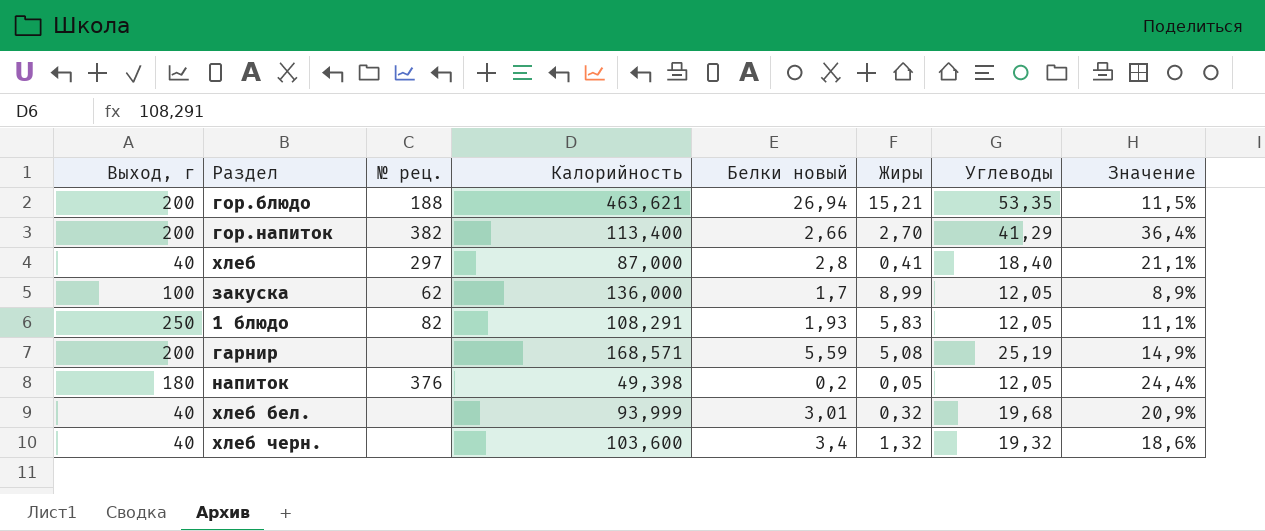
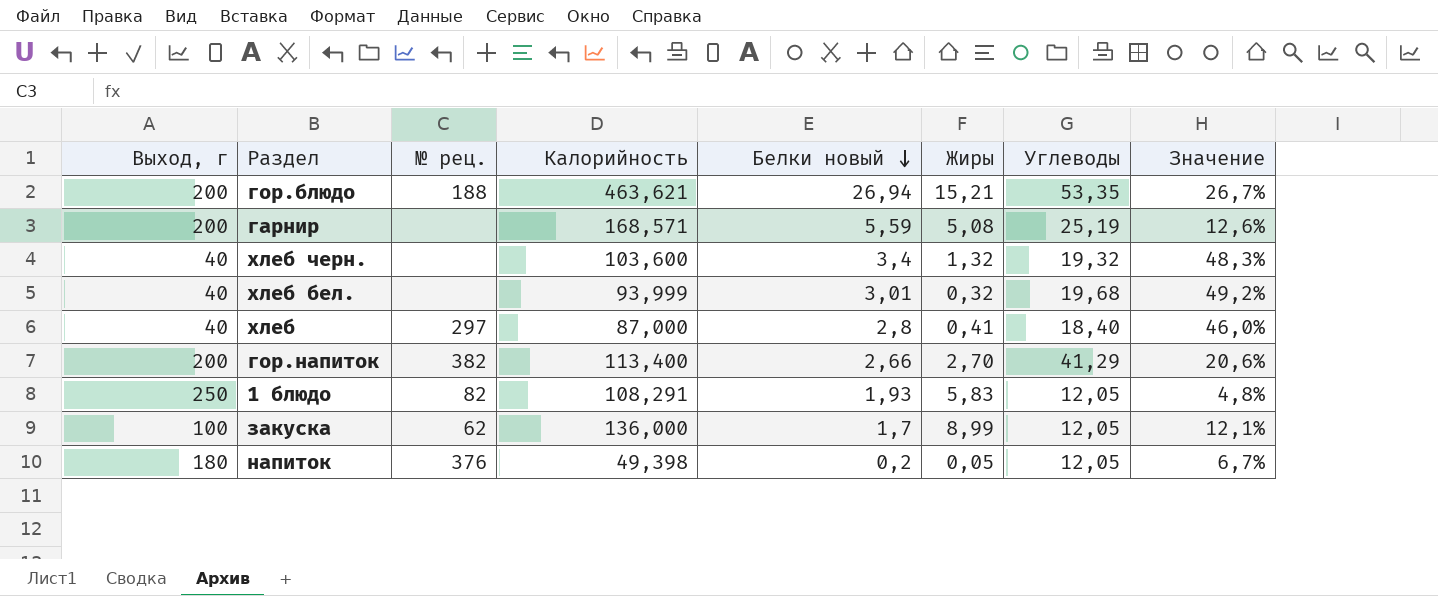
row order: none -> Белки новый descending
column Значение | formula: [Углеводы] / [Калорийность] -> [Углеводы] / [Выход, г]

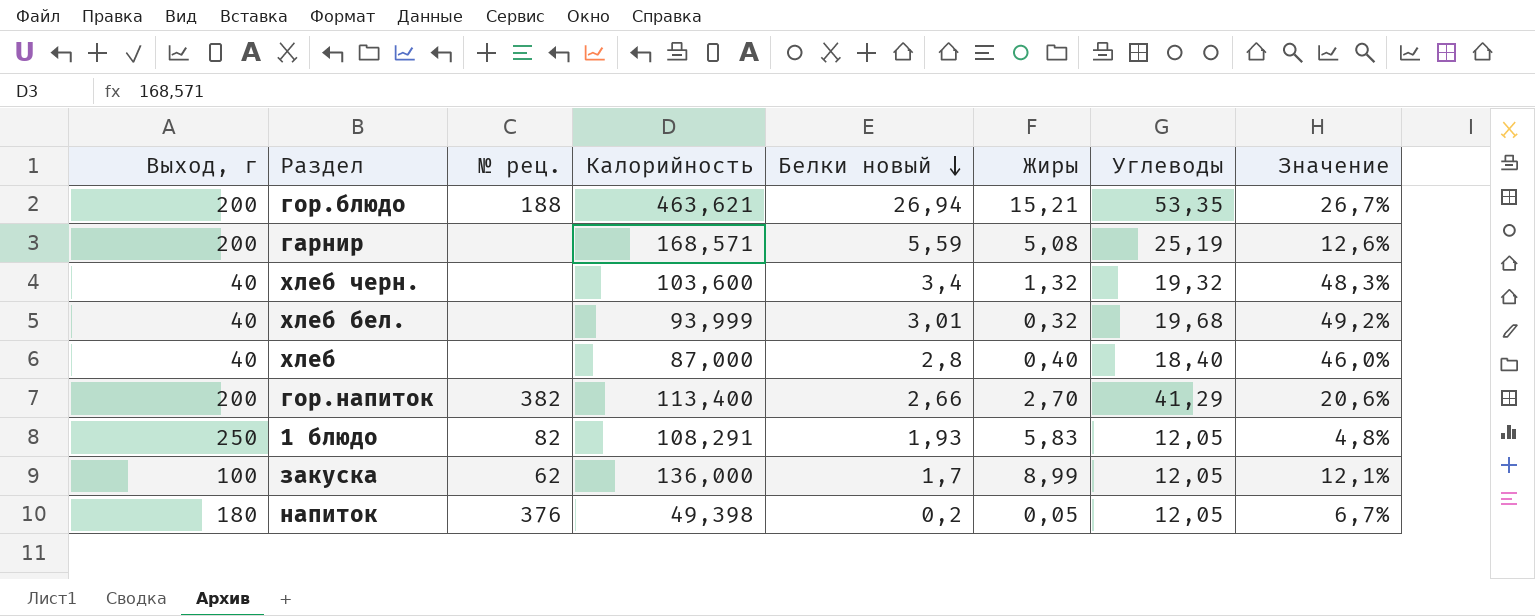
хлеб | № рец.: 297 -> none
хлеб | Жиры: 0,41 -> 0,40

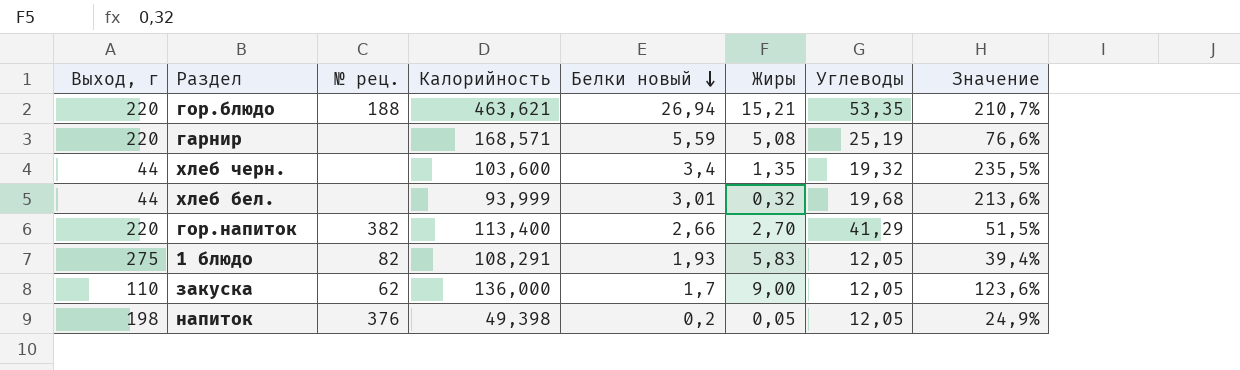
column Значение | formula: [Углеводы] / [Выход, г] -> [Калорийность] / [Выход, г]
row хлеб: 40 | none | 87,000 | 2,8 | 0,40 | 18,40 | 46,0% -> none
гор.блюдо | Выход, г: 200 -> 220
гарнир | Выход, г: 200 -> 220
хлеб черн. | Выход, г: 40 -> 44
хлеб черн. | Жиры: 1,32 -> 1,35
хлеб бел. | Выход, г: 40 -> 44
гор.напиток | Выход, г: 200 -> 220
1 блюдо | Выход, г: 250 -> 275
закуска | Выход, г: 100 -> 110
закуска | Жиры: 8,99 -> 9,00
напиток | Выход, г: 180 -> 198

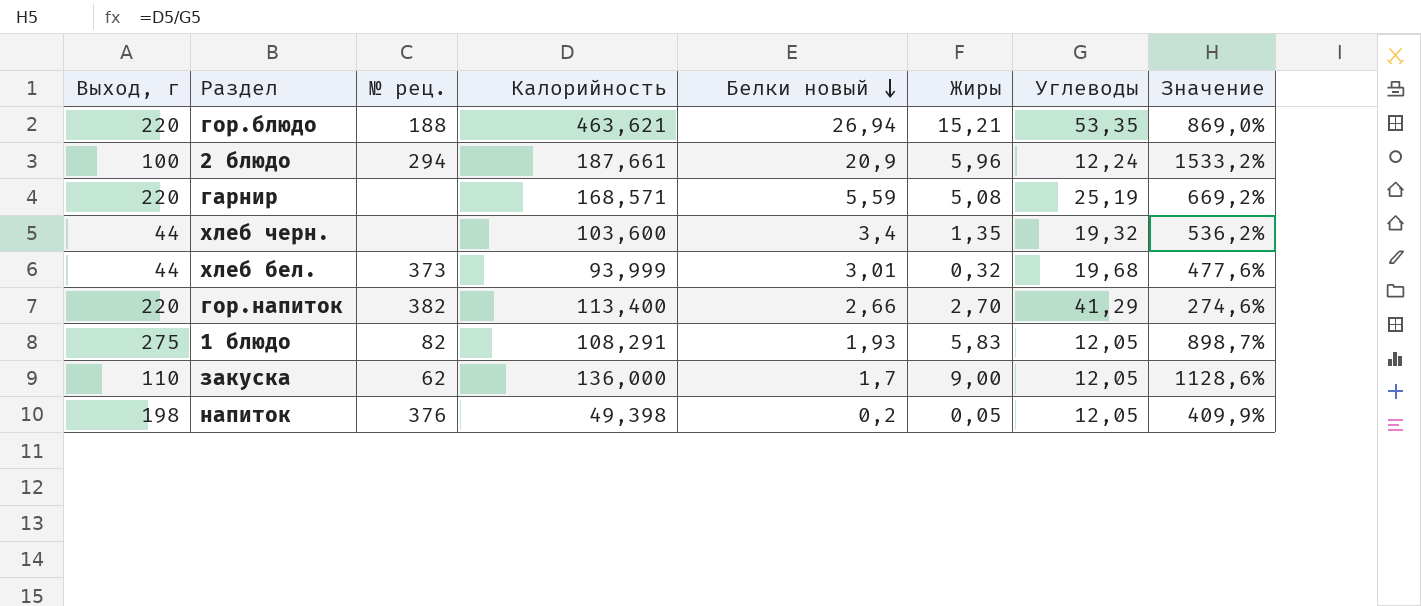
column Значение | formula: [Калорийность] / [Выход, г] -> [Калорийность] / [Углеводы]
row 2 блюдо: none -> 100 | 294 | 187,661 | 20,9 | 5,96 | 12,24 | 1533,2%
хлеб бел. | № рец.: none -> 373

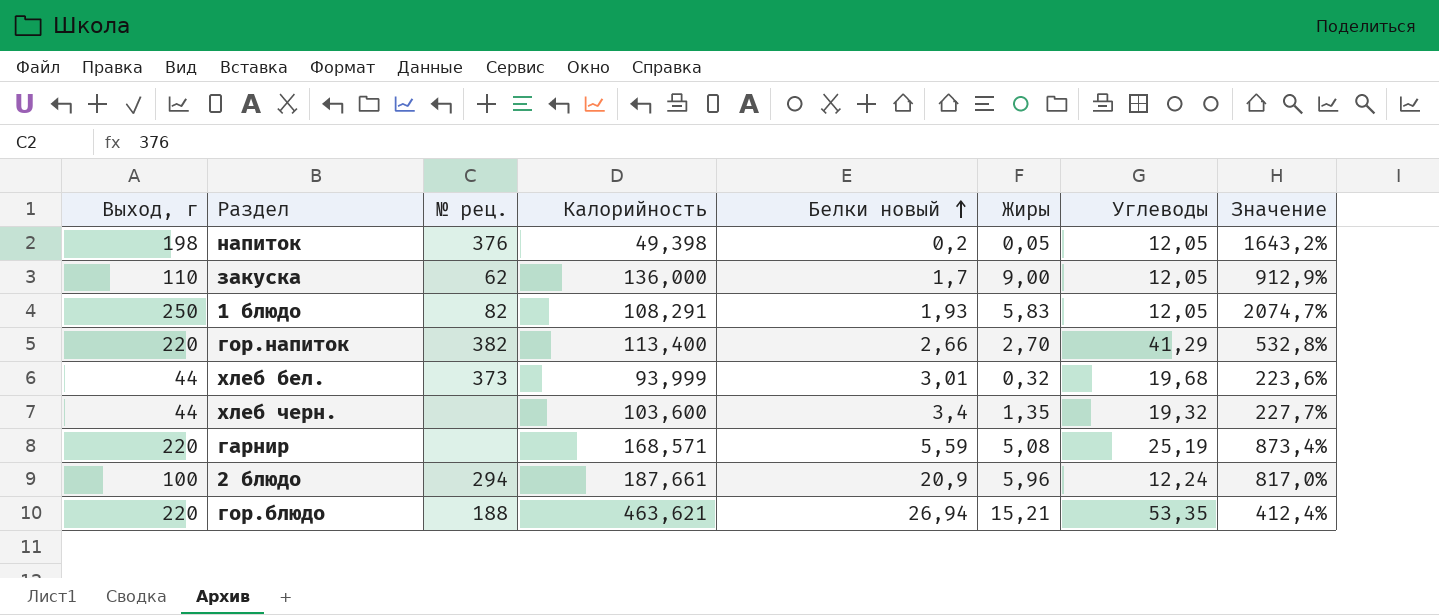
row order: Белки новый descending -> Белки новый ascending
column Значение | formula: [Калорийность] / [Углеводы] -> [Выход, г] / [Углеводы]
1 блюдо | Выход, г: 275 -> 250

